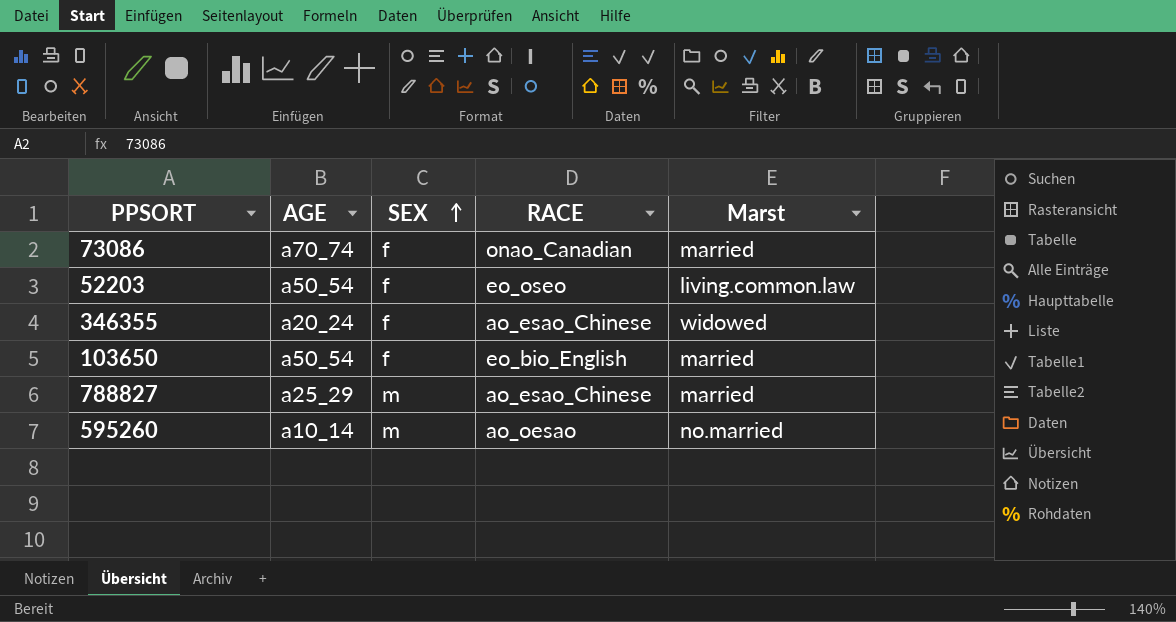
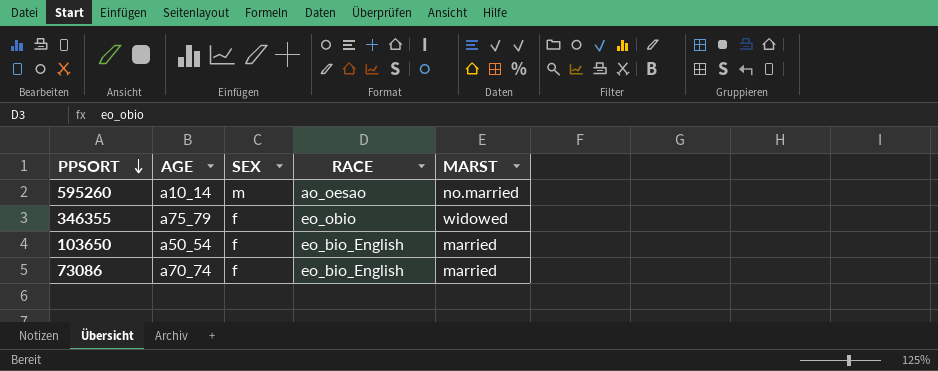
row order: SEX ascending -> PPSORT descending
column name: Marst -> MARST
row 52203: a50_54 | f | eo_oseo | living.common.law -> none
row 788827: a25_29 | m | ao_esao_Chinese | married -> none
346355 | AGE: a20_24 -> a75_79
346355 | RACE: ao_esao_Chinese -> eo_obio
73086 | RACE: onao_Canadian -> eo_bio_English

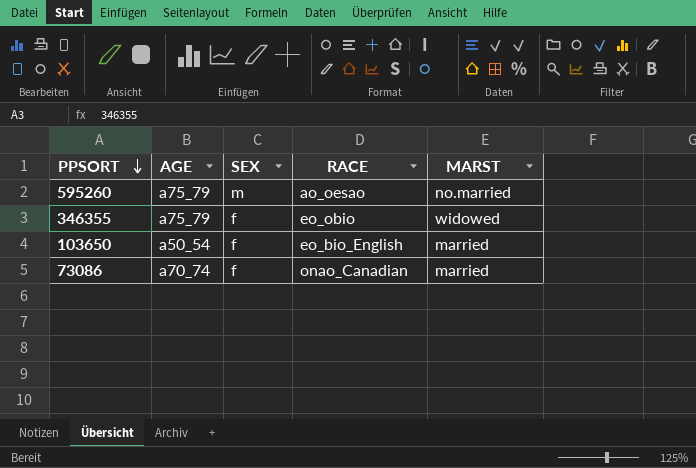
595260 | AGE: a10_14 -> a75_79
73086 | RACE: eo_bio_English -> onao_Canadian

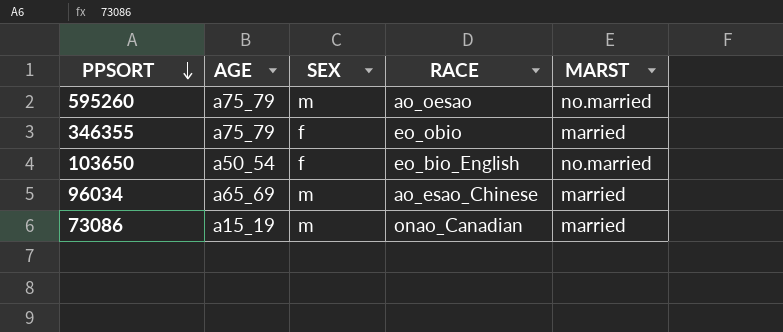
346355 | MARST: widowed -> married
103650 | MARST: married -> no.married
row 96034: none -> a65_69 | m | ao_esao_Chinese | married
73086 | AGE: a70_74 -> a15_19
73086 | SEX: f -> m

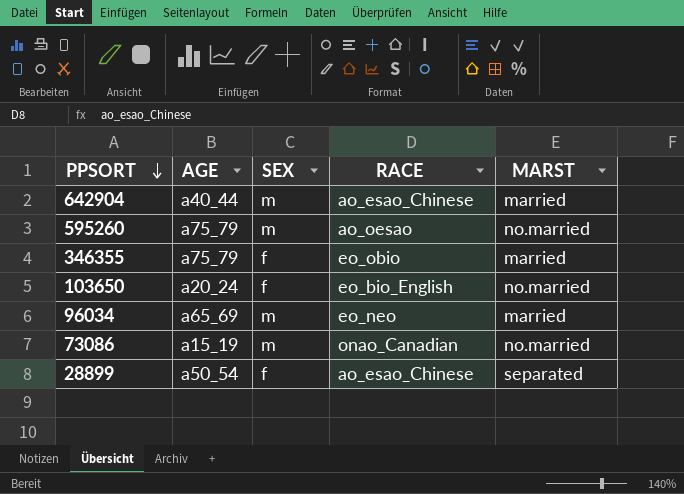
row 642904: none -> a40_44 | m | ao_esao_Chinese | married
103650 | AGE: a50_54 -> a20_24
96034 | RACE: ao_esao_Chinese -> eo_neo
73086 | MARST: married -> no.married
row 28899: none -> a50_54 | f | ao_esao_Chinese | separated

